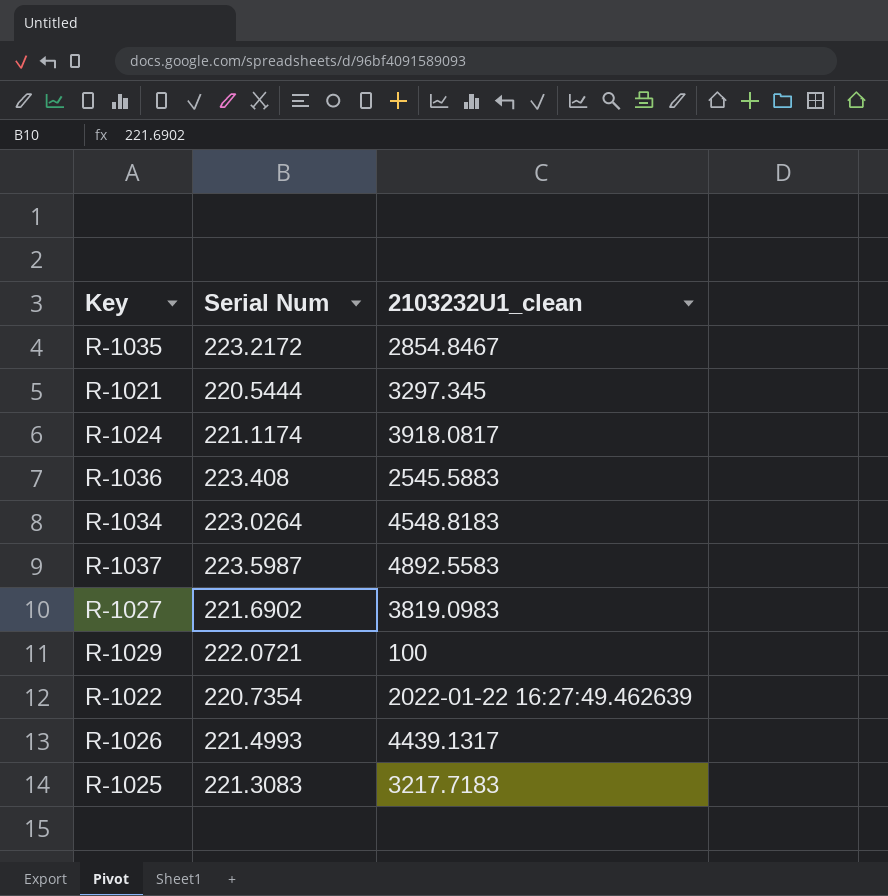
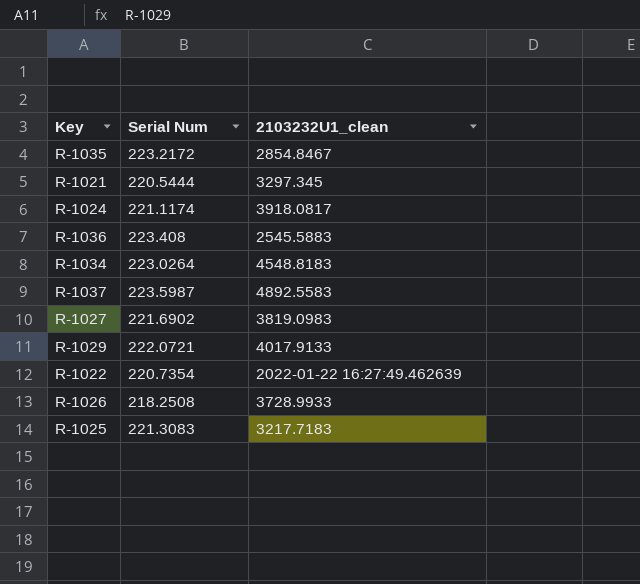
R-1029 | 2103232U1_clean: 100 -> 4017.9133
R-1026 | Serial Num: 221.4993 -> 218.2508
R-1026 | 2103232U1_clean: 4439.1317 -> 3728.9933

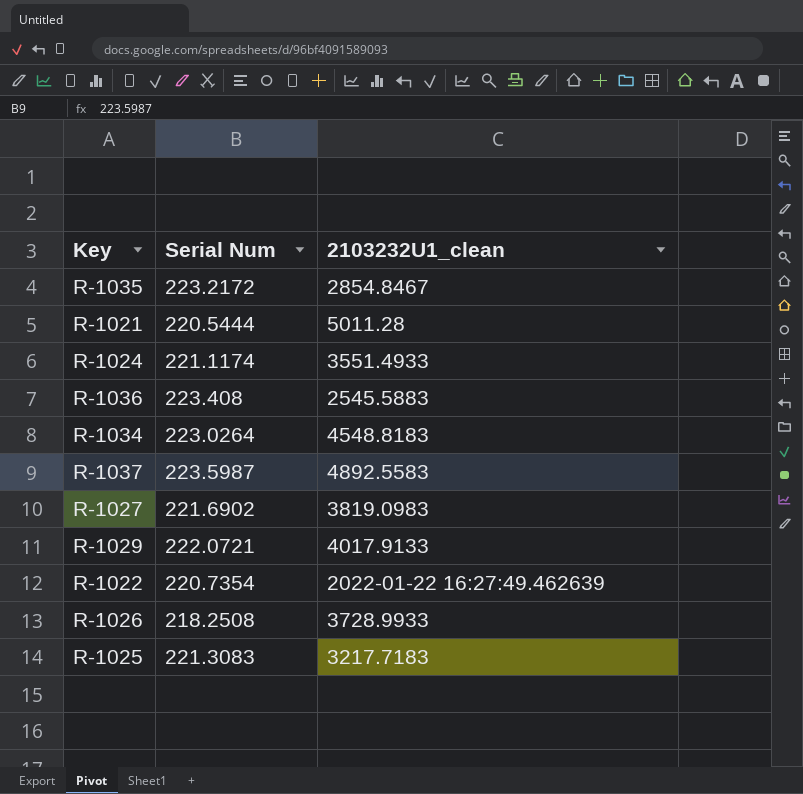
R-1021 | 2103232U1_clean: 3297.345 -> 5011.28
R-1024 | 2103232U1_clean: 3918.0817 -> 3551.4933

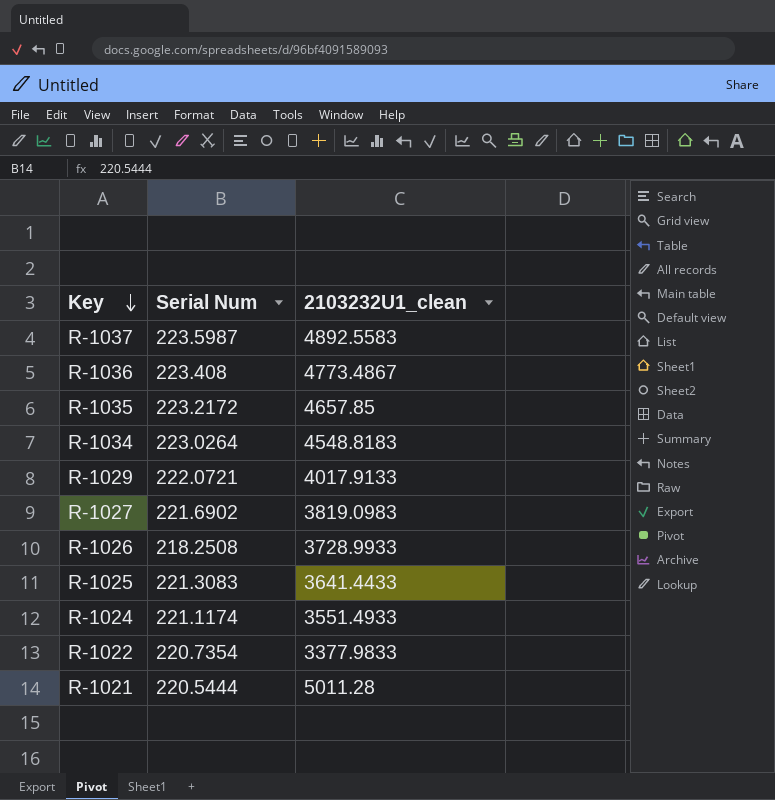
row order: none -> Key descending
R-1036 | 2103232U1_clean: 2545.5883 -> 4773.4867
R-1035 | 2103232U1_clean: 2854.8467 -> 4657.85
R-1025 | 2103232U1_clean: 3217.7183 -> 3641.4433
R-1022 | 2103232U1_clean: 2022-01-22 16:27:49.462639 -> 3377.9833

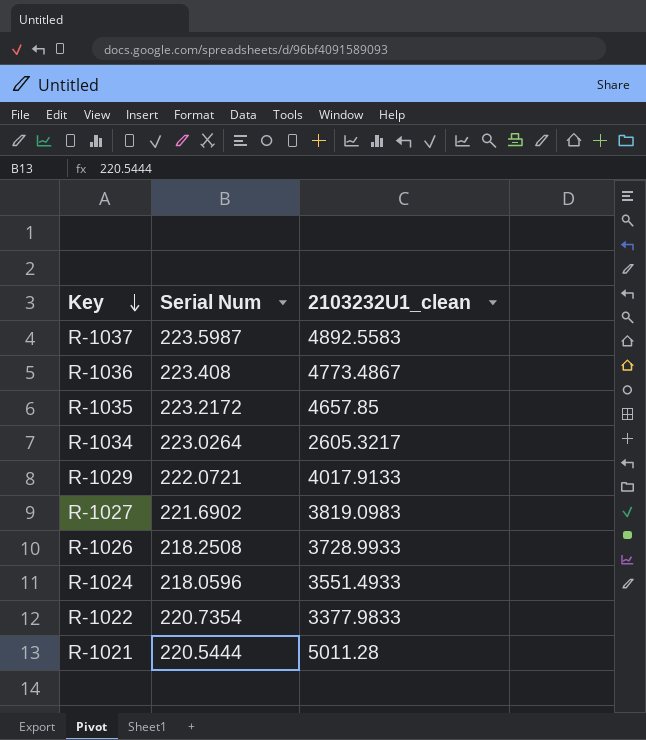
row R-1025: 221.3083 | 3641.4433 -> none
R-1034 | 2103232U1_clean: 4548.8183 -> 2605.3217
R-1024 | Serial Num: 221.1174 -> 218.0596

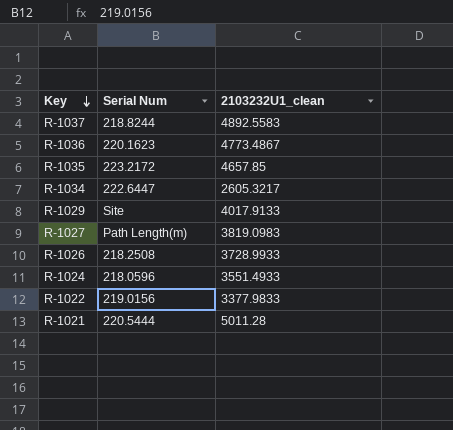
R-1037 | Serial Num: 223.5987 -> 218.8244
R-1036 | Serial Num: 223.408 -> 220.1623
R-1034 | Serial Num: 223.0264 -> 222.6447
R-1029 | Serial Num: 222.0721 -> Site
R-1027 | Serial Num: 221.6902 -> Path Length(m)
R-1022 | Serial Num: 220.7354 -> 219.0156

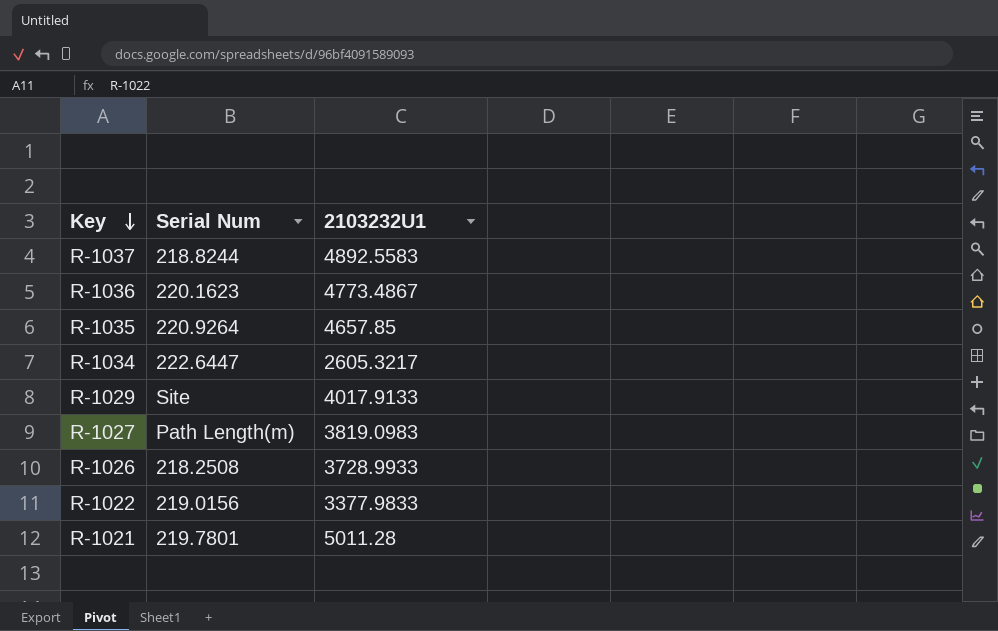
column name: 2103232U1_clean -> 2103232U1
row R-1024: 218.0596 | 3551.4933 -> none
R-1035 | Serial Num: 223.2172 -> 220.9264
R-1021 | Serial Num: 220.5444 -> 219.7801

